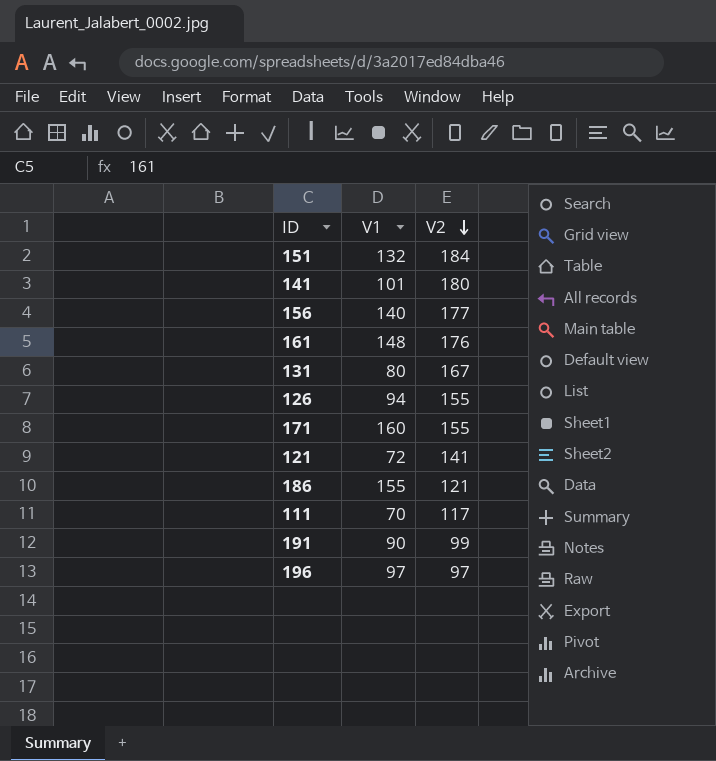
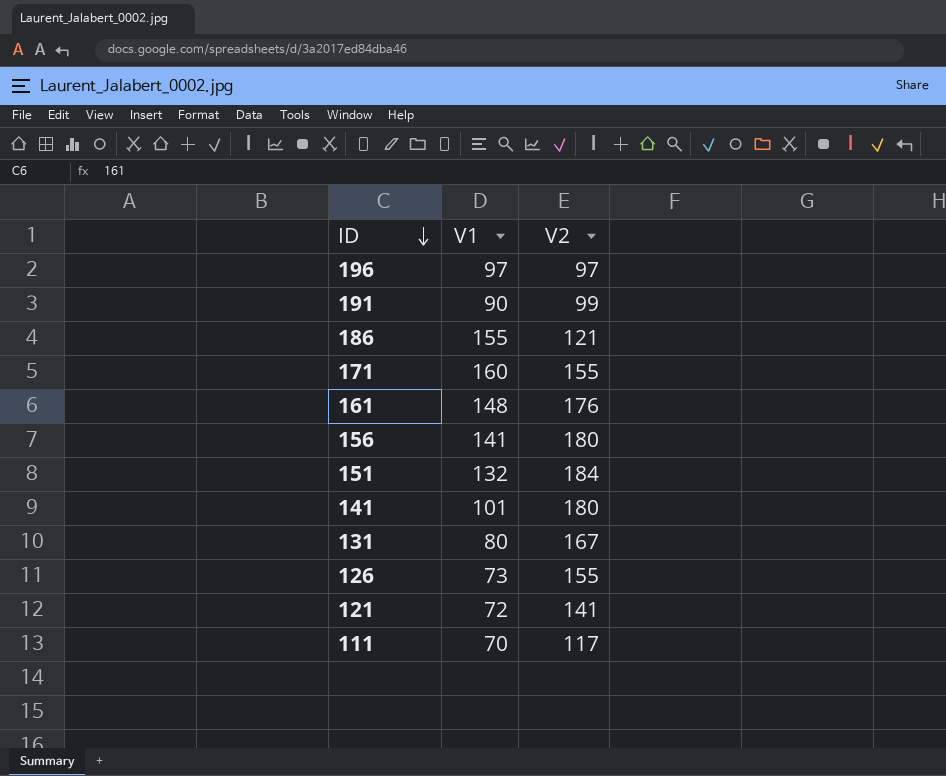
row order: V2 descending -> ID descending
156 | V1: 140 -> 141
156 | V2: 177 -> 180
126 | V1: 94 -> 73

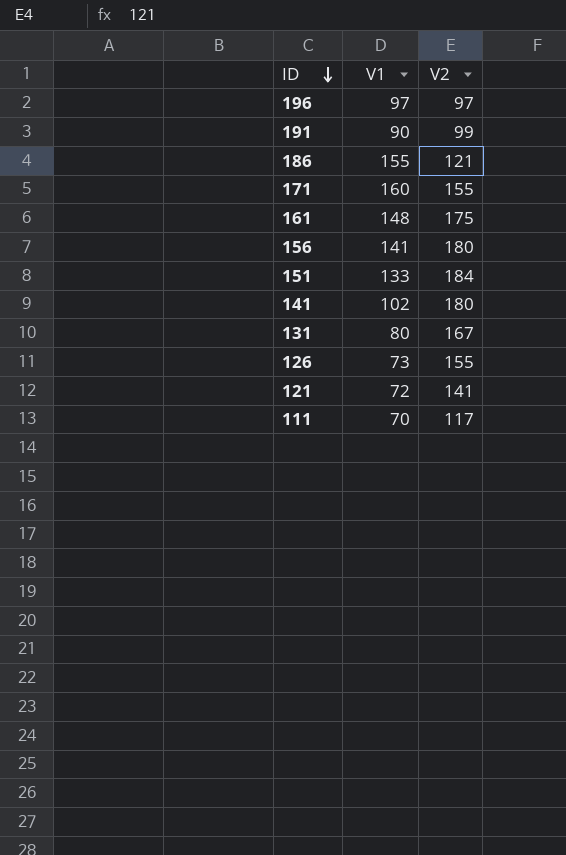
161 | V2: 176 -> 175
151 | V1: 132 -> 133
141 | V1: 101 -> 102

